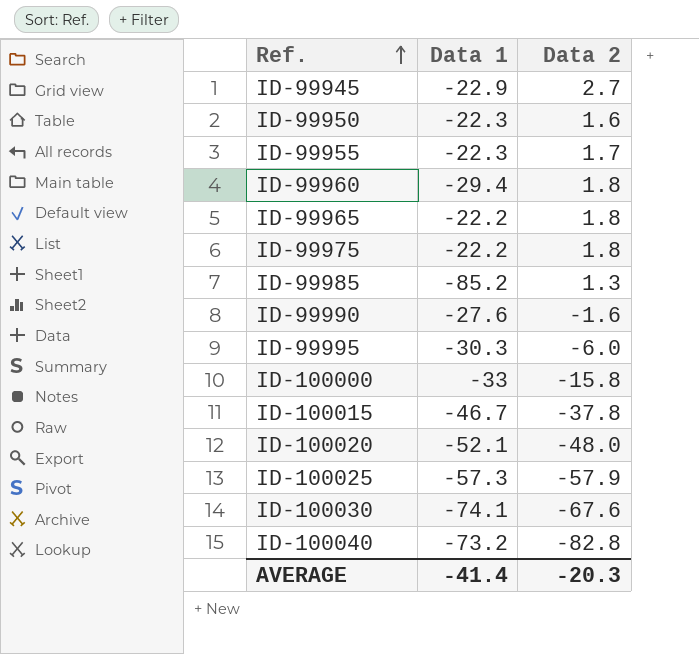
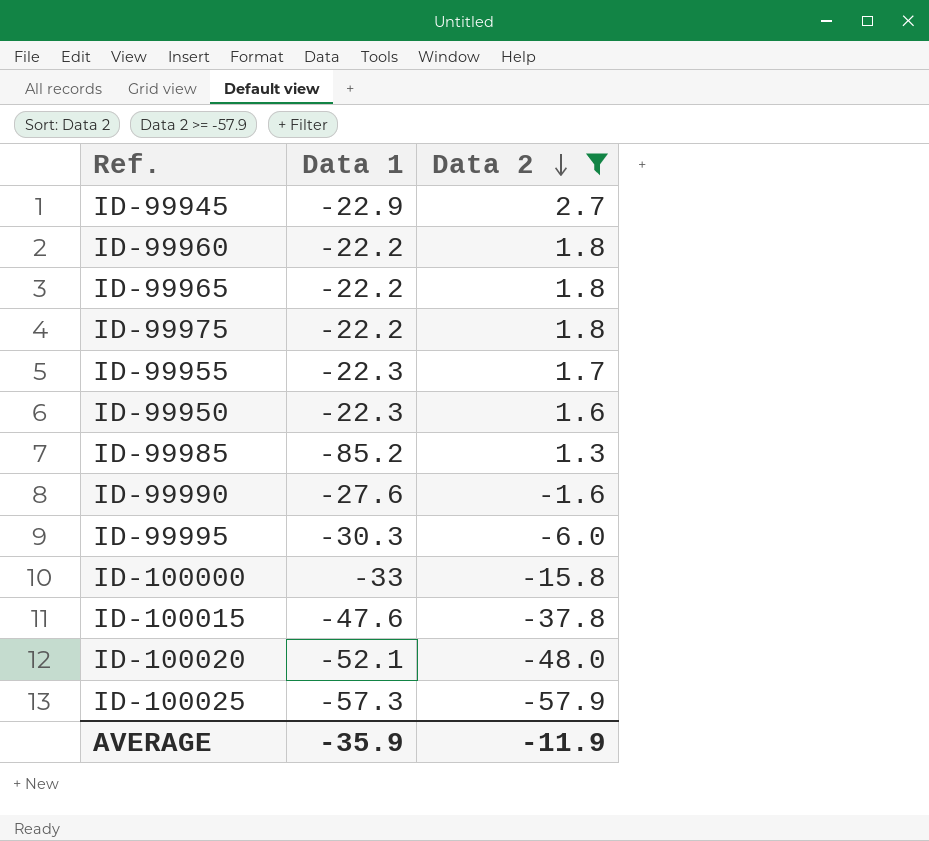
filter: none -> Data 2 >= -57.9
row order: Ref. ascending -> Data 2 descending
ID-99960 | Data 1: -29.4 -> -22.2
ID-100015 | Data 1: -46.7 -> -47.6
AVERAGE | Data 1: -41.4 -> -35.9
AVERAGE | Data 2: -20.3 -> -11.9

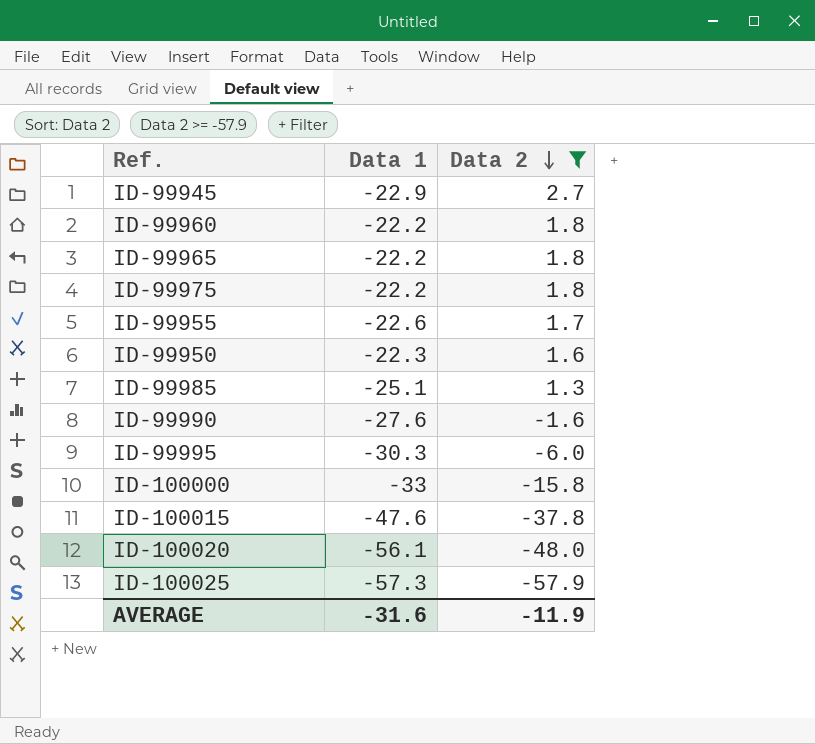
ID-99955 | Data 1: -22.3 -> -22.6
ID-99985 | Data 1: -85.2 -> -25.1
ID-100020 | Data 1: -52.1 -> -56.1
AVERAGE | Data 1: -35.9 -> -31.6

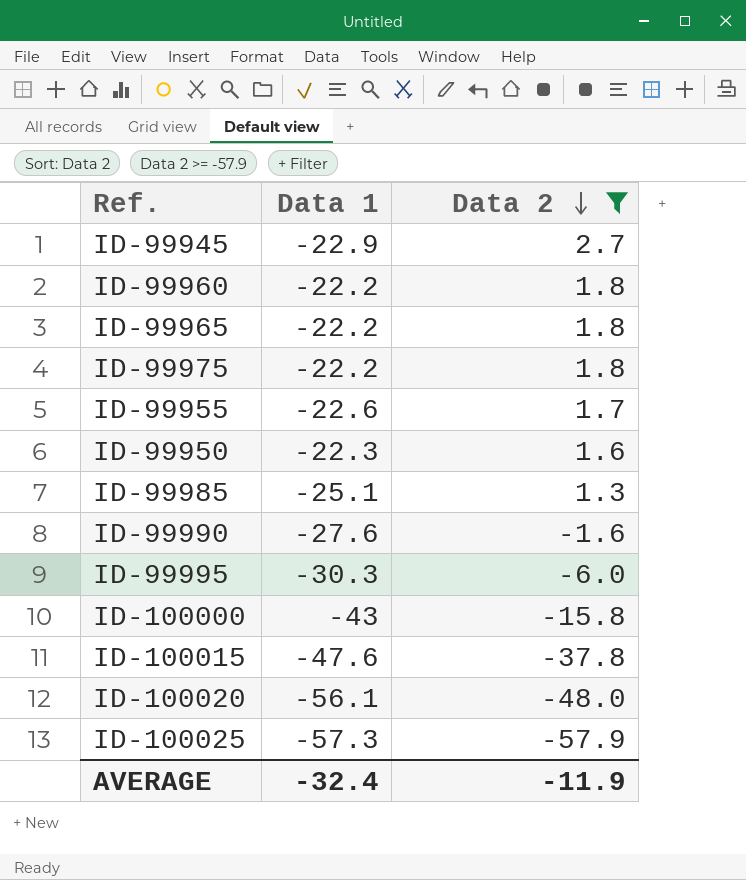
ID-100000 | Data 1: -33 -> -43
AVERAGE | Data 1: -31.6 -> -32.4

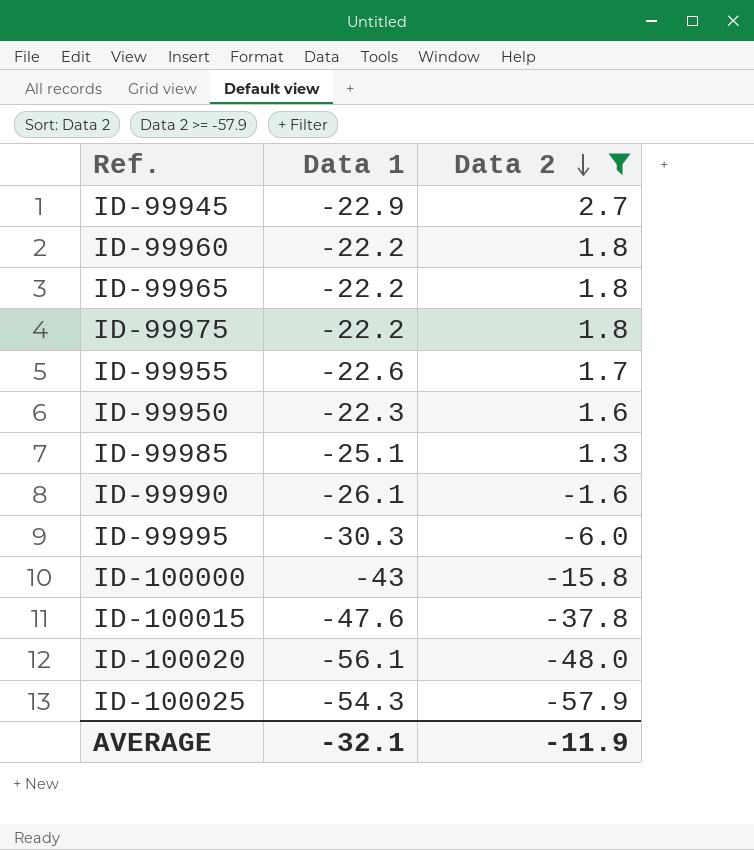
ID-99990 | Data 1: -27.6 -> -26.1
ID-100025 | Data 1: -57.3 -> -54.3
AVERAGE | Data 1: -32.4 -> -32.1

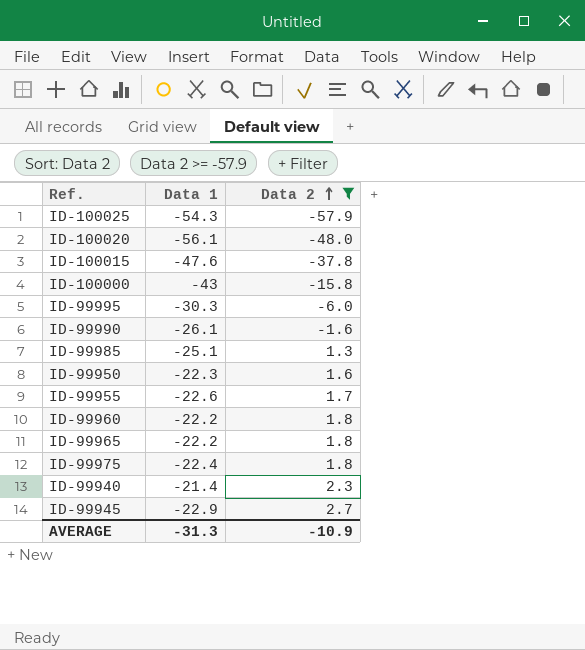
row order: Data 2 descending -> Data 2 ascending
ID-99975 | Data 1: -22.2 -> -22.4
row ID-99940: none -> -21.4 | 2.3
AVERAGE | Data 1: -32.1 -> -31.3
AVERAGE | Data 2: -11.9 -> -10.9

